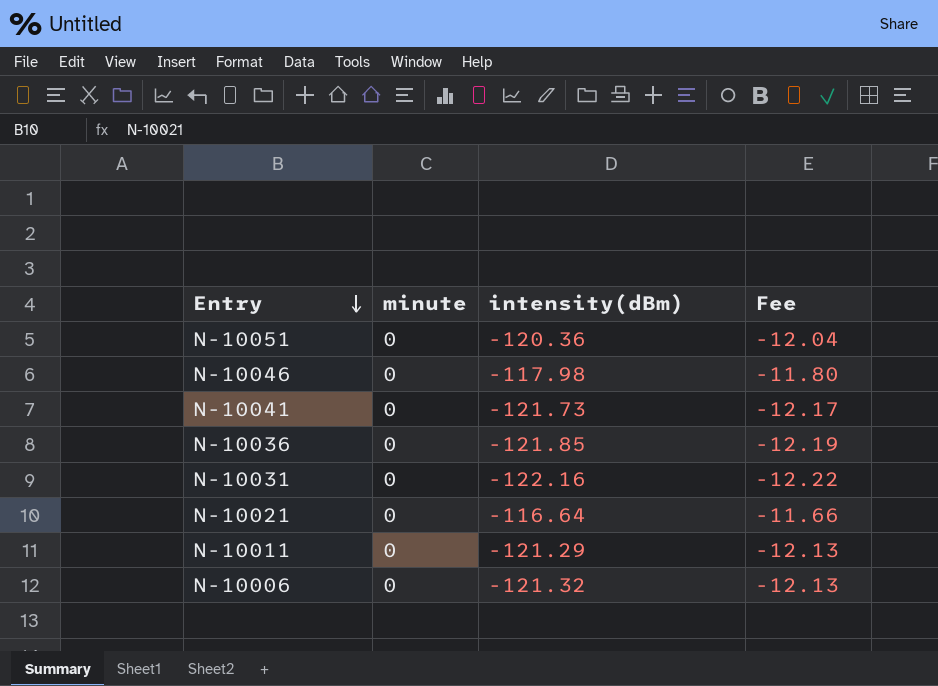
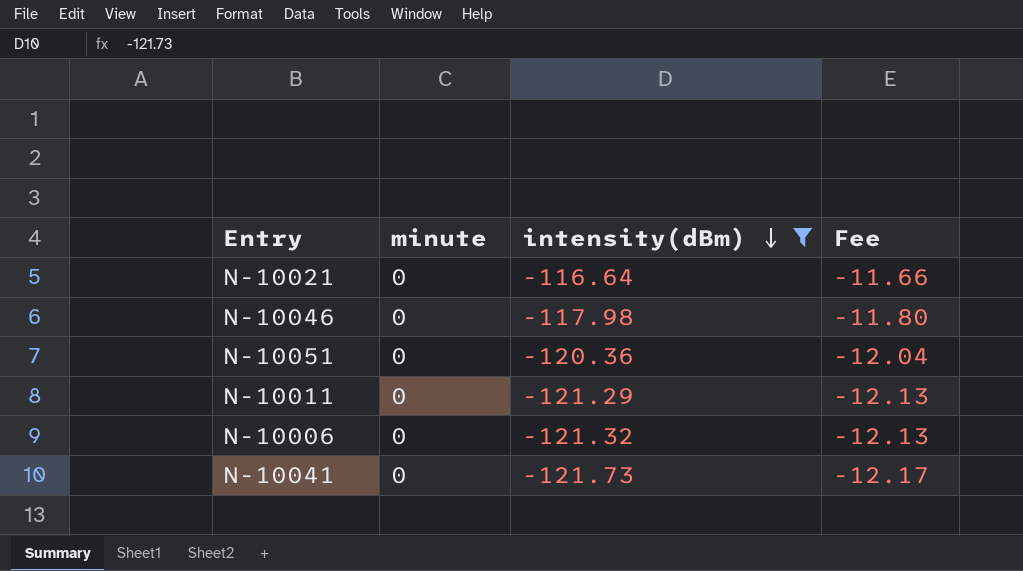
filter: none -> intensity(dBm) >= -121.73
row order: Entry descending -> intensity(dBm) descending

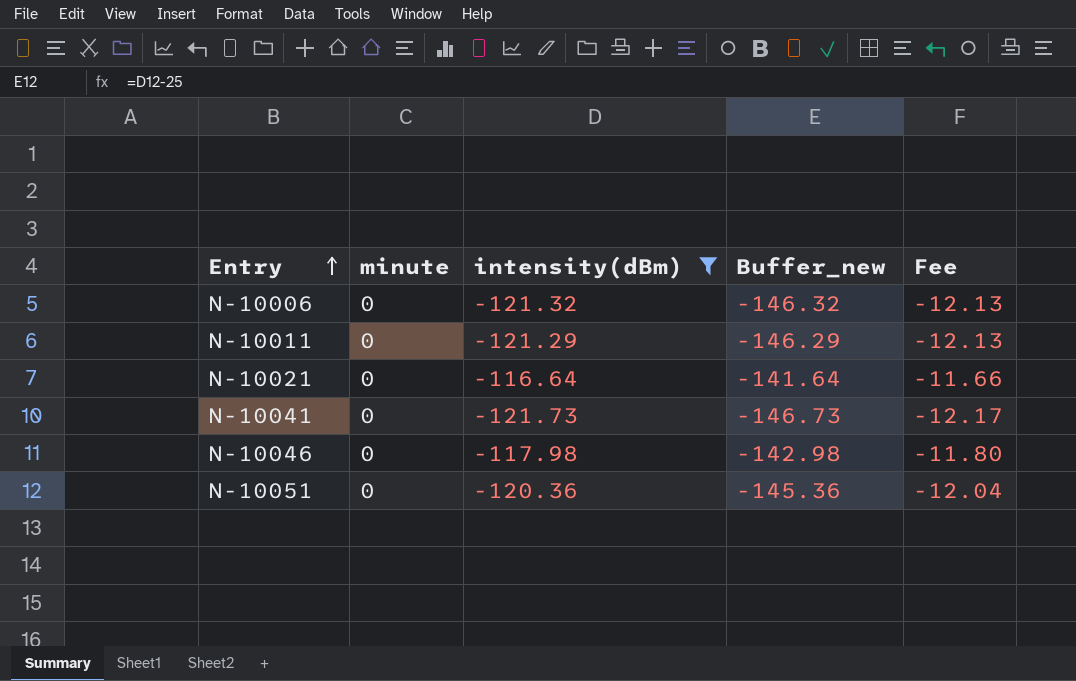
row order: intensity(dBm) descending -> Entry ascending
column Buffer_new | formula: none -> [intensity(dBm)] - 25

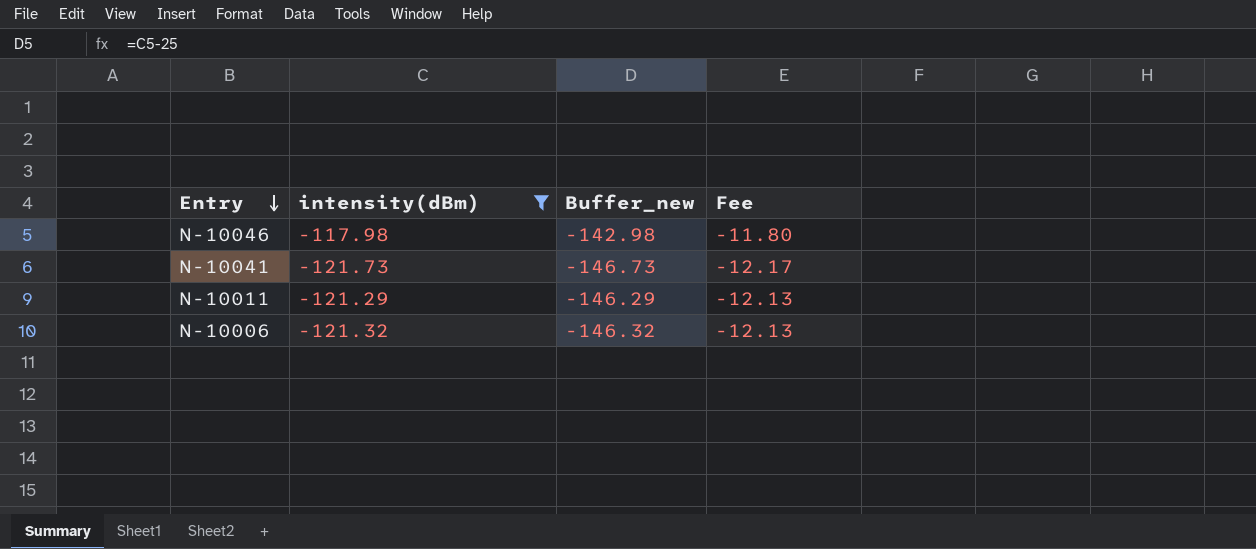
row order: Entry ascending -> Entry descending
column minute | position: 2 -> none
row N-10021: 0 | -116.64 | -141.64 | -11.66 -> none
row N-10051: 0 | -120.36 | -145.36 | -12.04 -> none

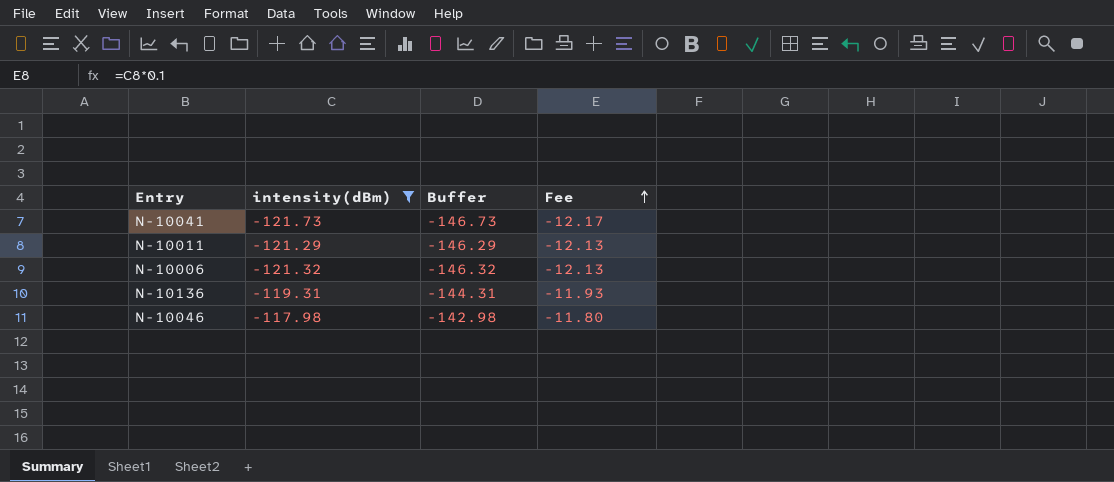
row order: Entry descending -> Fee ascending
column name: Buffer_new -> Buffer
row N-10136: none -> -119.31 | -144.31 | -11.93

